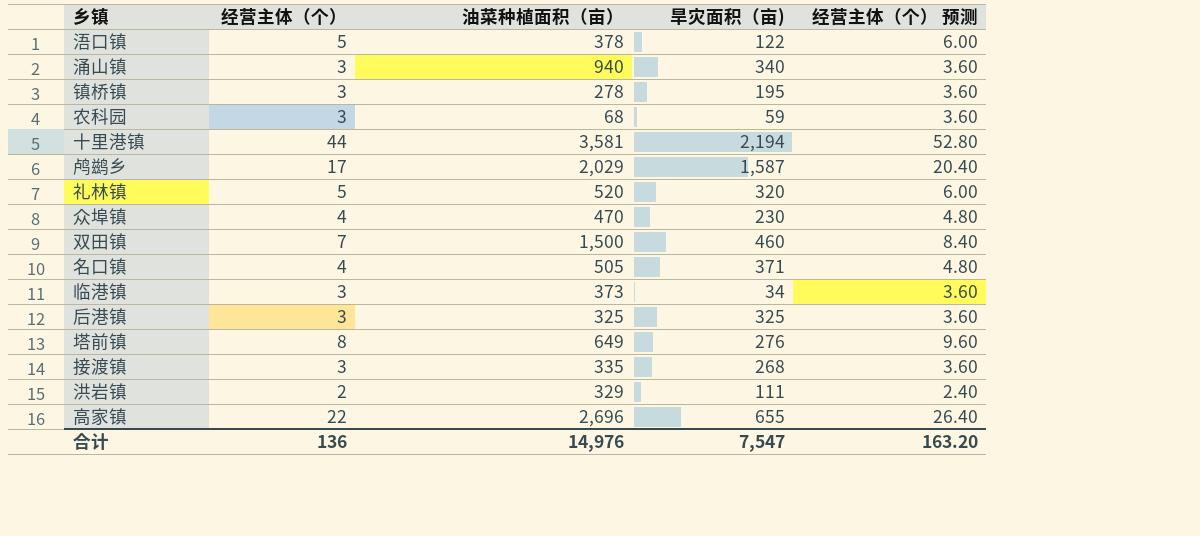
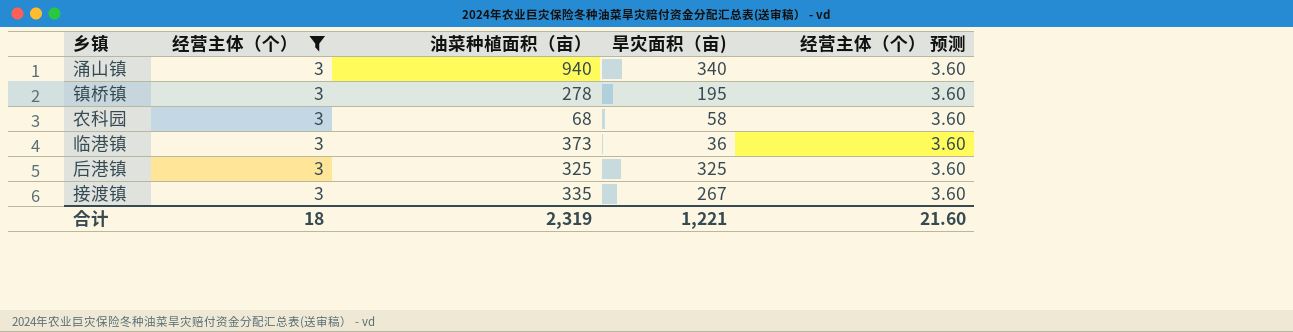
filter: none -> 经营主体（个） = 3
农科园 | 旱灾面积（亩): 59 -> 58
临港镇 | 旱灾面积（亩): 34 -> 36
接渡镇 | 旱灾面积（亩): 268 -> 267
合计 | 经营主体（个）: 136 -> 18
合计 | 油菜种植面积（亩）: 14,976 -> 2,319
合计 | 旱灾面积（亩): 7,547 -> 1,221
合计 | 经营主体（个） 预测: 163.20 -> 21.60

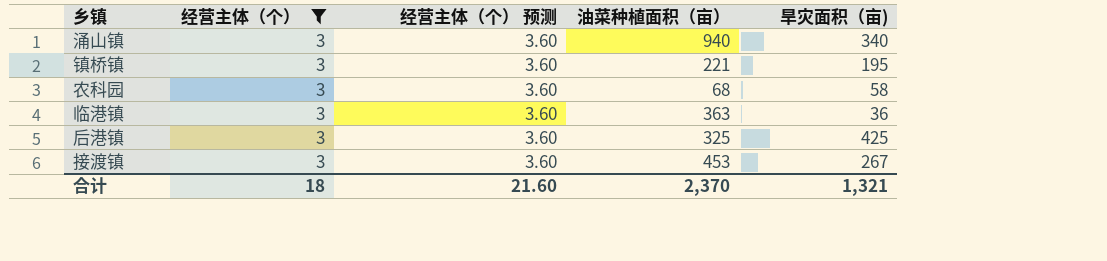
column 经营主体（个） 预测 | position: 5 -> 3
镇桥镇 | 油菜种植面积（亩）: 278 -> 221
临港镇 | 油菜种植面积（亩）: 373 -> 363
后港镇 | 旱灾面积（亩): 325 -> 425
接渡镇 | 油菜种植面积（亩）: 335 -> 453
合计 | 油菜种植面积（亩）: 2,319 -> 2,370
合计 | 旱灾面积（亩): 1,221 -> 1,321

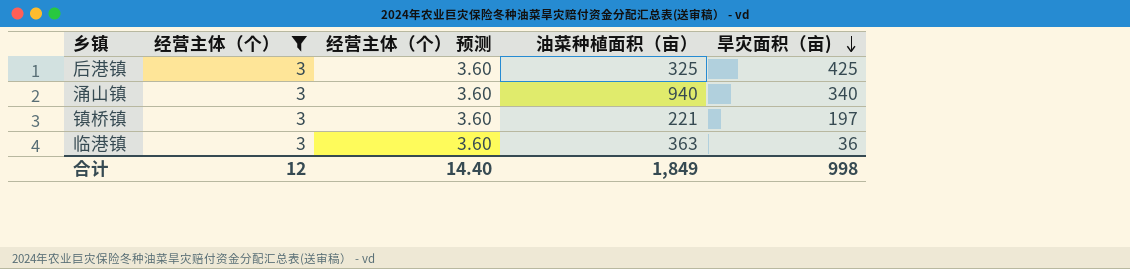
row order: none -> 旱灾面积（亩) descending
row 农科园: 3 | 3.60 | 68 | 58 -> none
row 接渡镇: 3 | 3.60 | 453 | 267 -> none
镇桥镇 | 旱灾面积（亩): 195 -> 197
合计 | 经营主体（个）: 18 -> 12
合计 | 经营主体（个） 预测: 21.60 -> 14.40
合计 | 油菜种植面积（亩）: 2,370 -> 1,849
合计 | 旱灾面积（亩): 1,321 -> 998

